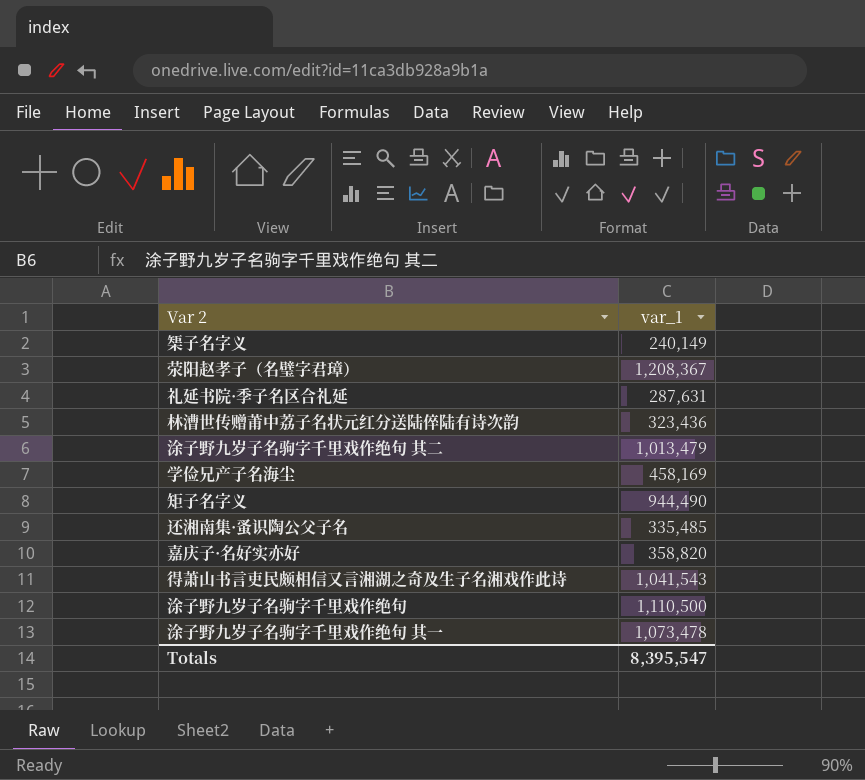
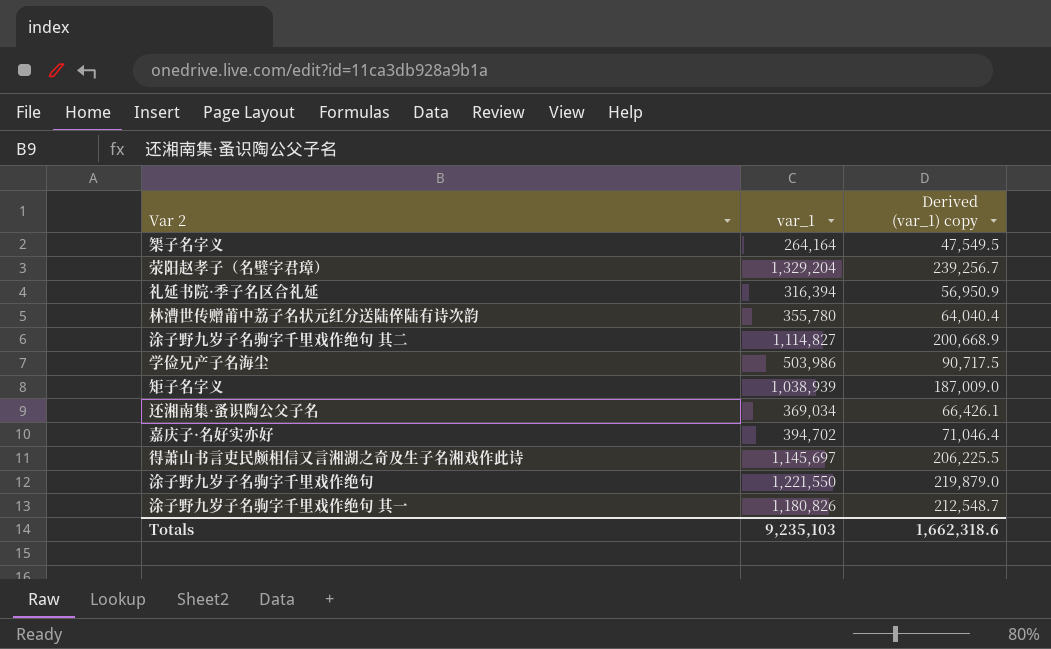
column Derived (var_1) copy | formula: none -> [var_1] * 0.18
榘子名字义 | var_1: 240,149 -> 264,164
荥阳赵孝子（名璧字君璋） | var_1: 1,208,367 -> 1,329,204
礼延书院·季子名区合礼延 | var_1: 287,631 -> 316,394
林漕世传赠莆中荔子名状元红分送陆倅陆有诗次韵 | var_1: 323,436 -> 355,780
涂子野九岁子名驹字千里戏作绝句 其二 | var_1: 1,013,479 -> 1,114,827
学俭兄产子名海尘 | var_1: 458,169 -> 503,986
矩子名字义 | var_1: 944,490 -> 1,038,939
还湘南集·蚤识陶公父子名 | var_1: 335,485 -> 369,034
嘉庆子·名好实亦好 | var_1: 358,820 -> 394,702
得萧山书言吏民颇相信又言湘湖之奇及生子名湘戏作此诗 | var_1: 1,041,543 -> 1,145,697
涂子野九岁子名驹字千里戏作绝句 | var_1: 1,110,500 -> 1,221,550
涂子野九岁子名驹字千里戏作绝句 其一 | var_1: 1,073,478 -> 1,180,826
Totals | var_1: 8,395,547 -> 9,235,103

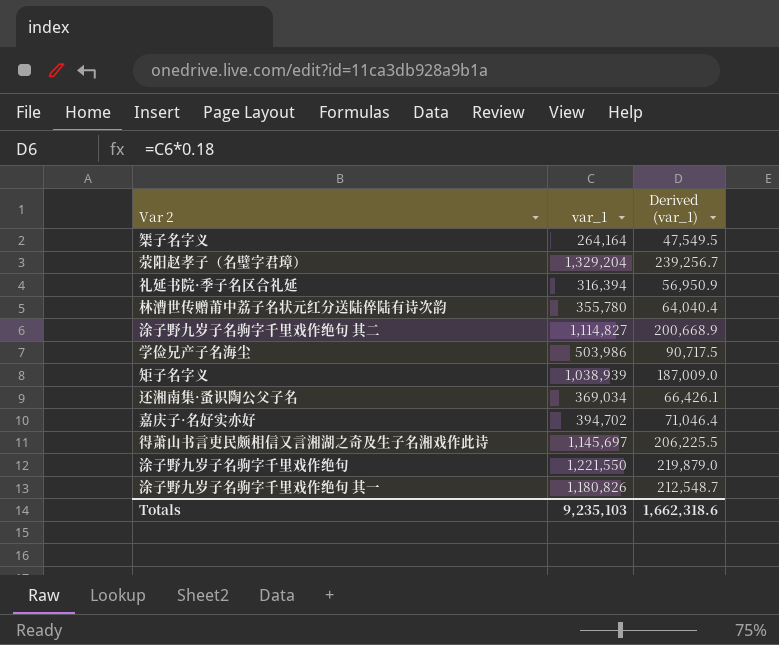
column name: Derived (var_1) copy -> Derived (var_1)

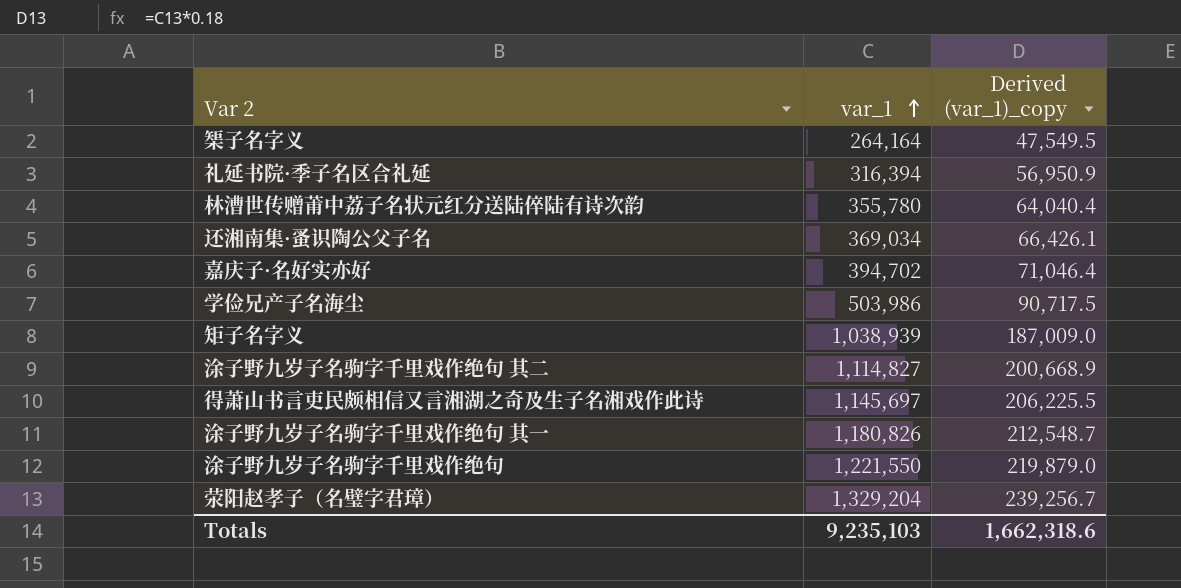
row order: none -> var_1 ascending
column name: Derived (var_1) -> Derived (var_1)_copy

